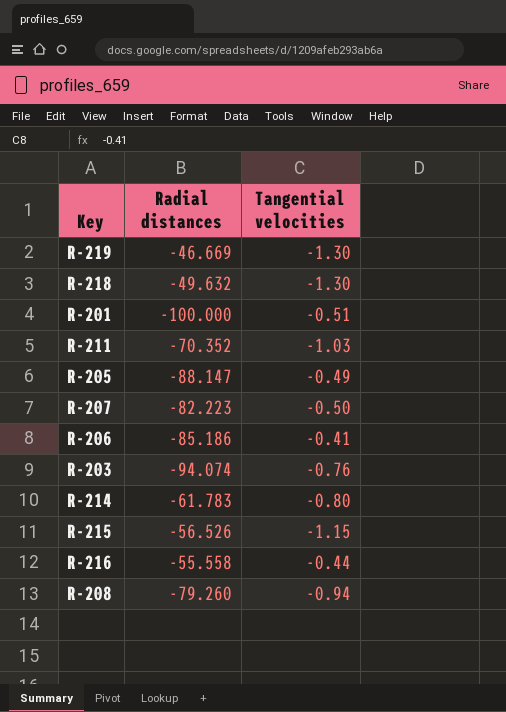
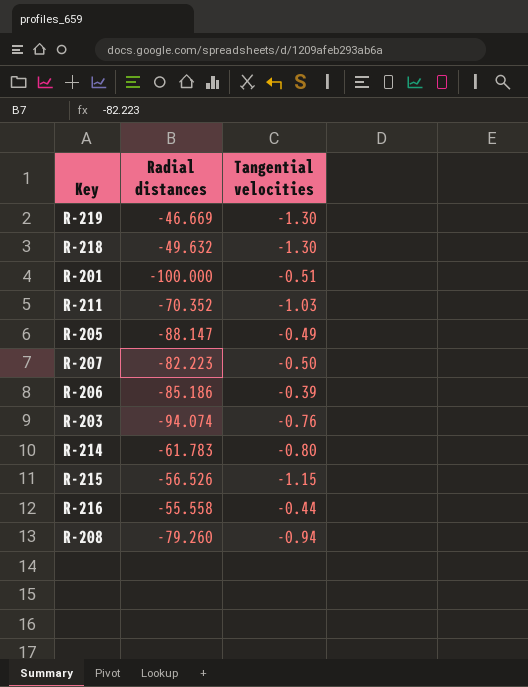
R-206 | Tangential velocities: -0.41 -> -0.39

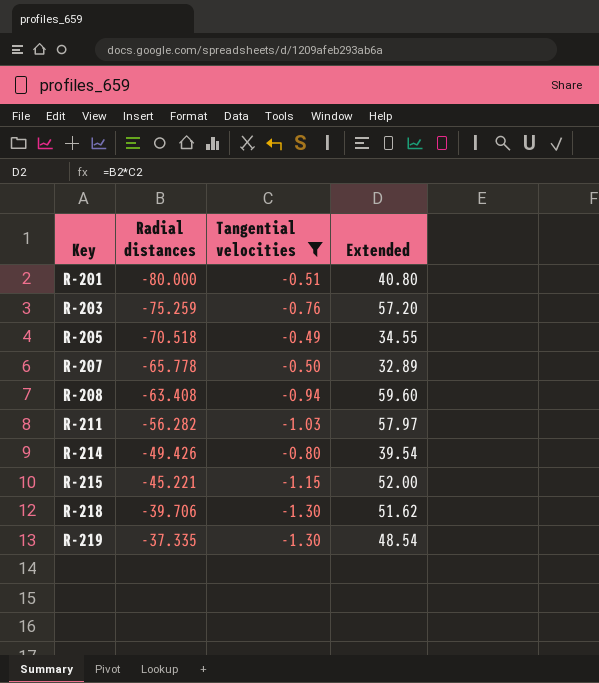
filter: none -> Tangential velocities <= -0.49
row order: none -> Key ascending
column Extended | formula: none -> [Radial distances] * [Tangential velocities]
R-201 | Radial distances: -100.000 -> -80.000
R-203 | Radial distances: -94.074 -> -75.259
R-205 | Radial distances: -88.147 -> -70.518
R-207 | Radial distances: -82.223 -> -65.778
R-208 | Radial distances: -79.260 -> -63.408
R-211 | Radial distances: -70.352 -> -56.282
R-214 | Radial distances: -61.783 -> -49.426
R-215 | Radial distances: -56.526 -> -45.221
R-218 | Radial distances: -49.632 -> -39.706
R-219 | Radial distances: -46.669 -> -37.335

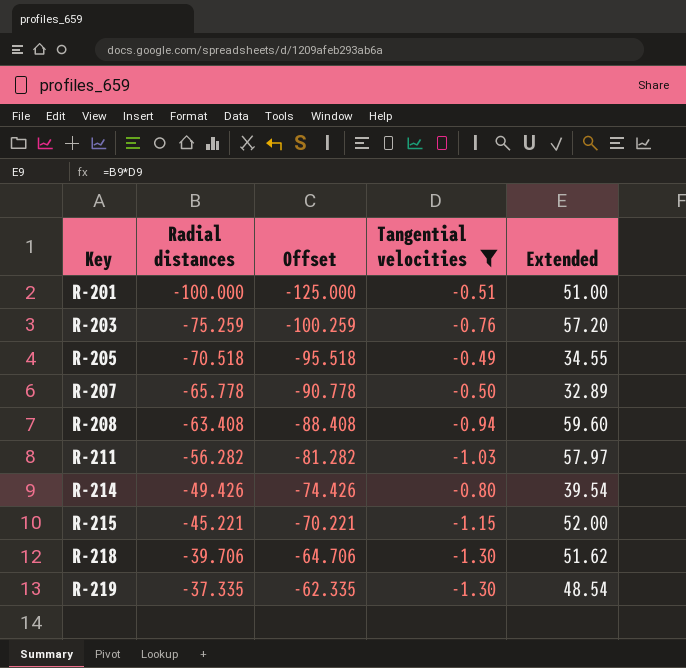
column Offset | formula: none -> [Radial distances] - 25
R-201 | Radial distances: -80.000 -> -100.000
R-201 | Extended: 40.80 -> 51.00

